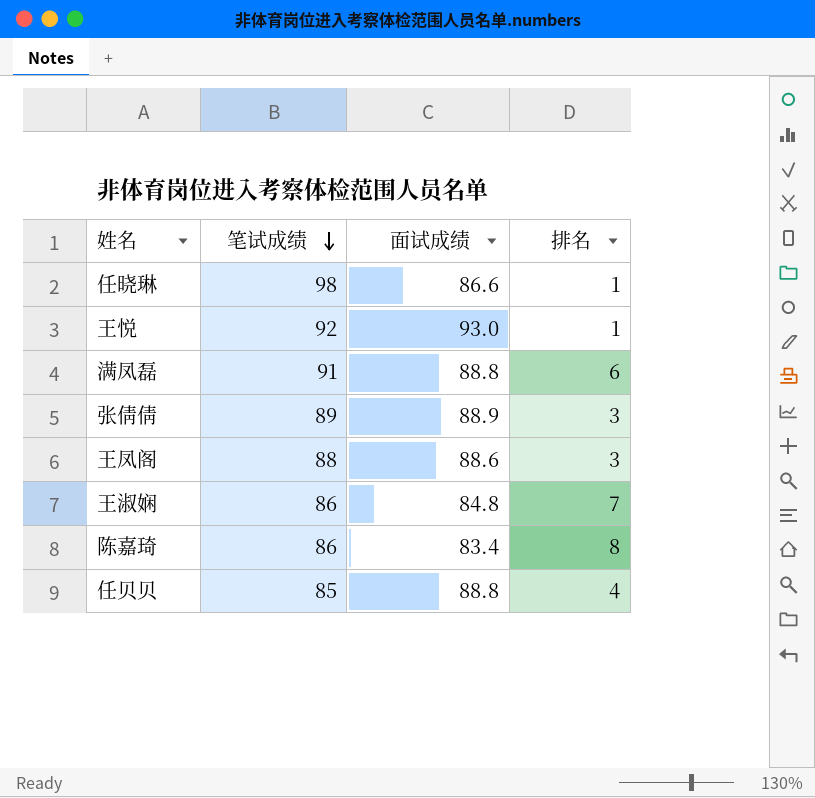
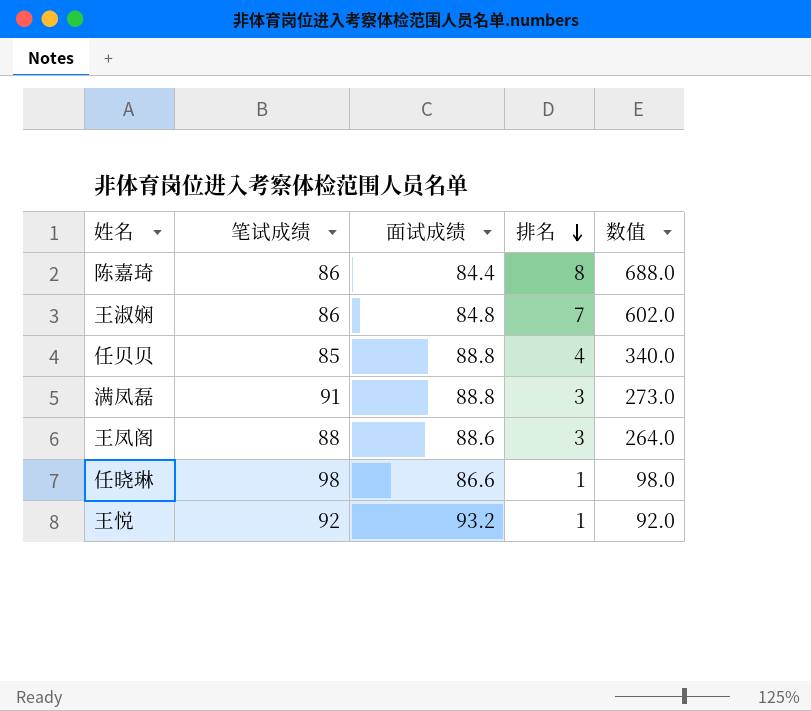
row order: 笔试成绩 descending -> 排名 descending
column 数值 | formula: none -> [笔试成绩] * [排名]
row 张倩倩: 89 | 88.9 | 3 -> none
陈嘉琦 | 面试成绩: 83.4 -> 84.4
满凤磊 | 排名: 6 -> 3
王悦 | 面试成绩: 93.0 -> 93.2

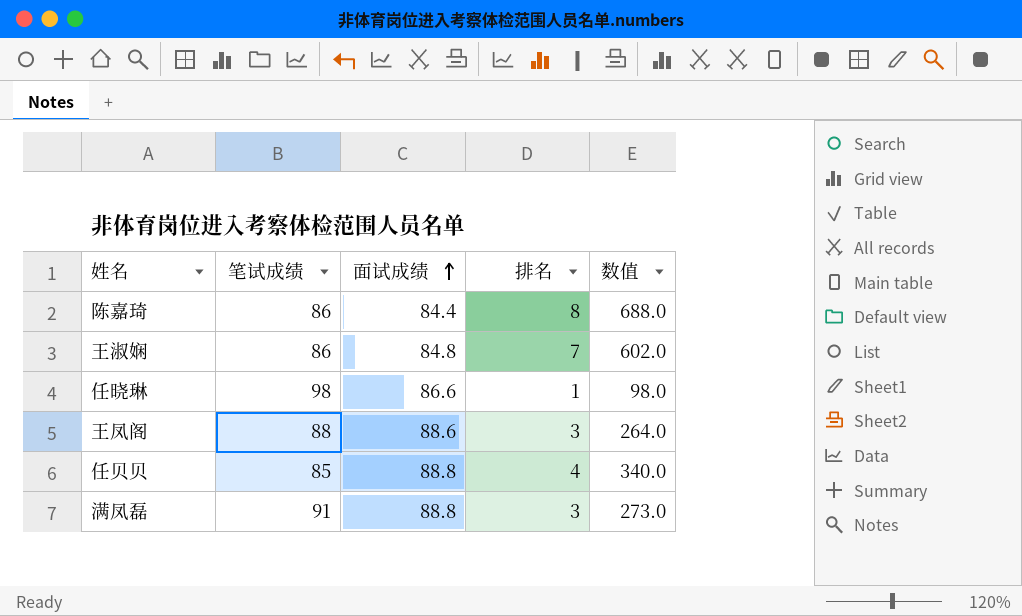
row order: 排名 descending -> 面试成绩 ascending
row 王悦: 92 | 93.2 | 1 | 92.0 -> none

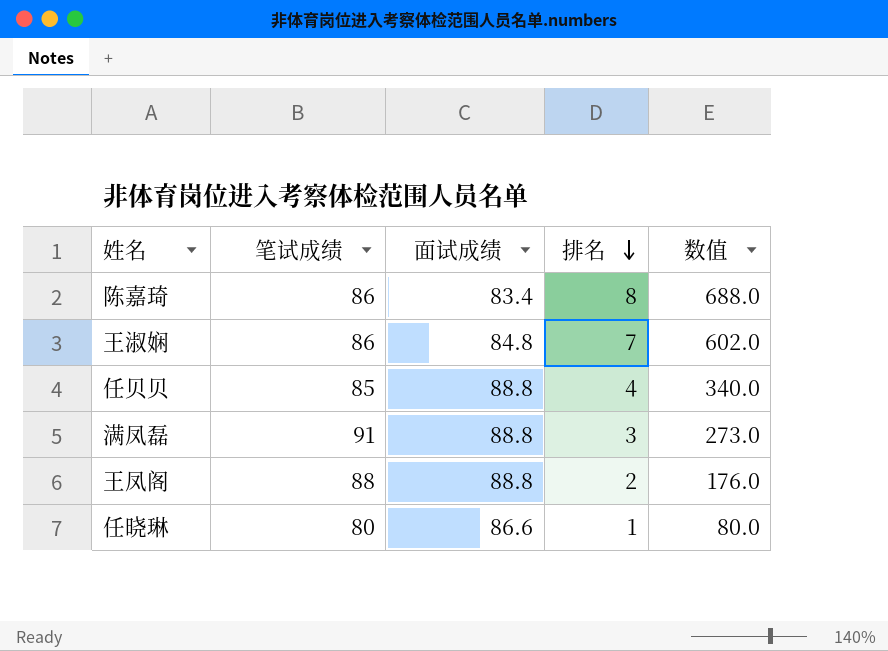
row order: 面试成绩 ascending -> 排名 descending
陈嘉琦 | 面试成绩: 84.4 -> 83.4
王凤阁 | 面试成绩: 88.6 -> 88.8
王凤阁 | 排名: 3 -> 2
王凤阁 | 数值: 264.0 -> 176.0
任晓琳 | 笔试成绩: 98 -> 80
任晓琳 | 数值: 98.0 -> 80.0

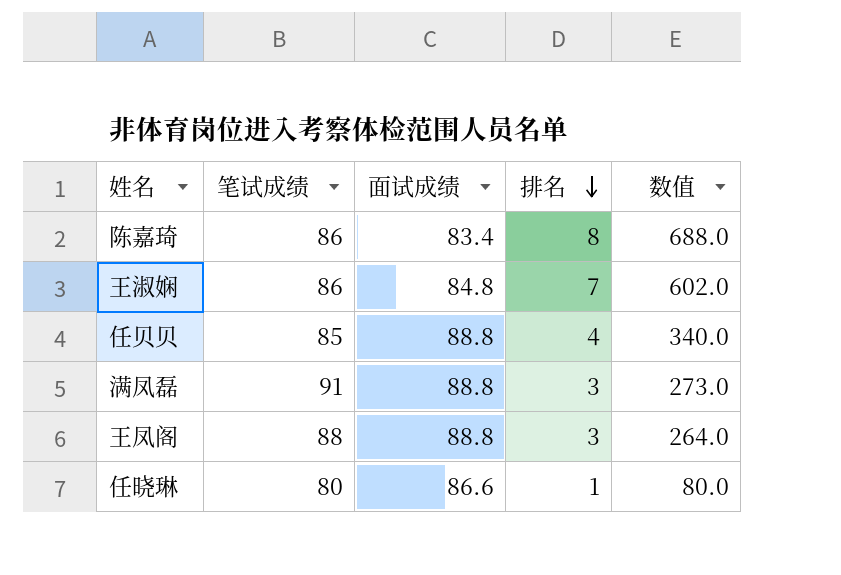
王凤阁 | 排名: 2 -> 3
王凤阁 | 数值: 176.0 -> 264.0

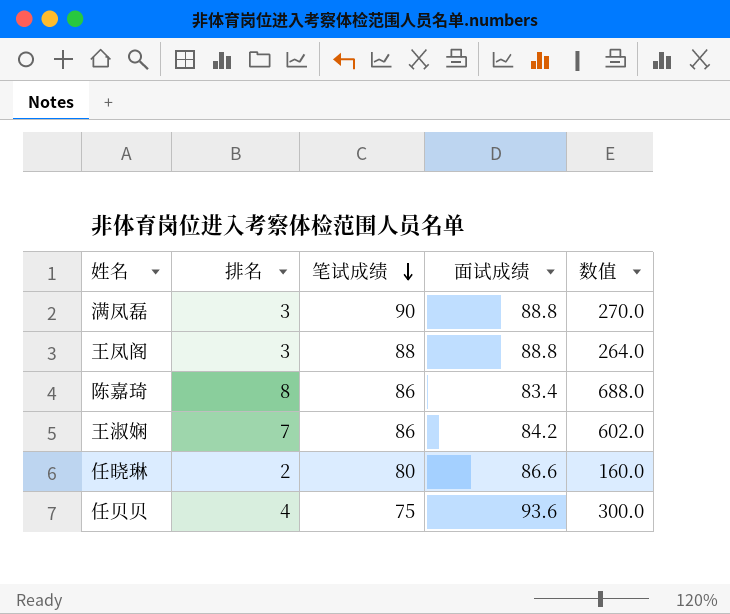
row order: 排名 descending -> 笔试成绩 descending
column 排名 | position: 4 -> 2
满凤磊 | 笔试成绩: 91 -> 90
满凤磊 | 数值: 273.0 -> 270.0
王淑娴 | 面试成绩: 84.8 -> 84.2
任晓琳 | 排名: 1 -> 2
任晓琳 | 数值: 80.0 -> 160.0
任贝贝 | 笔试成绩: 85 -> 75
任贝贝 | 面试成绩: 88.8 -> 93.6
任贝贝 | 数值: 340.0 -> 300.0

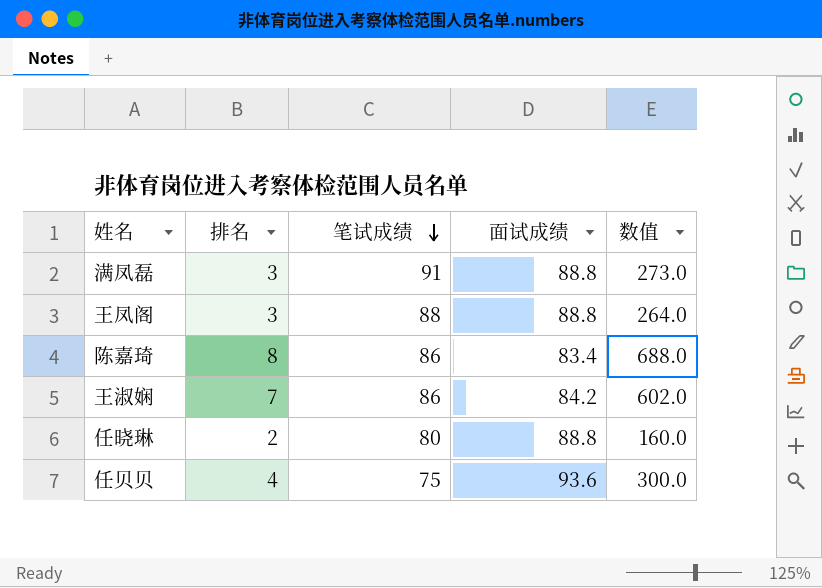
满凤磊 | 笔试成绩: 90 -> 91
满凤磊 | 数值: 270.0 -> 273.0
任晓琳 | 面试成绩: 86.6 -> 88.8

